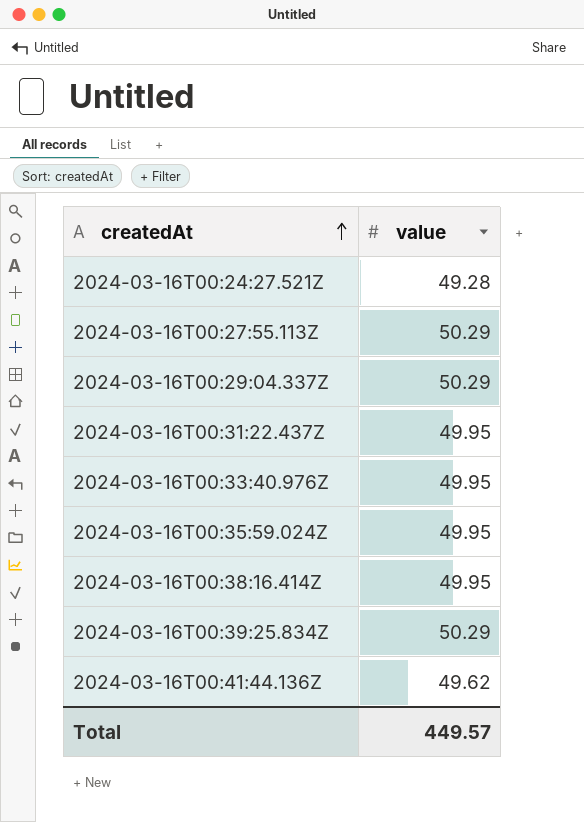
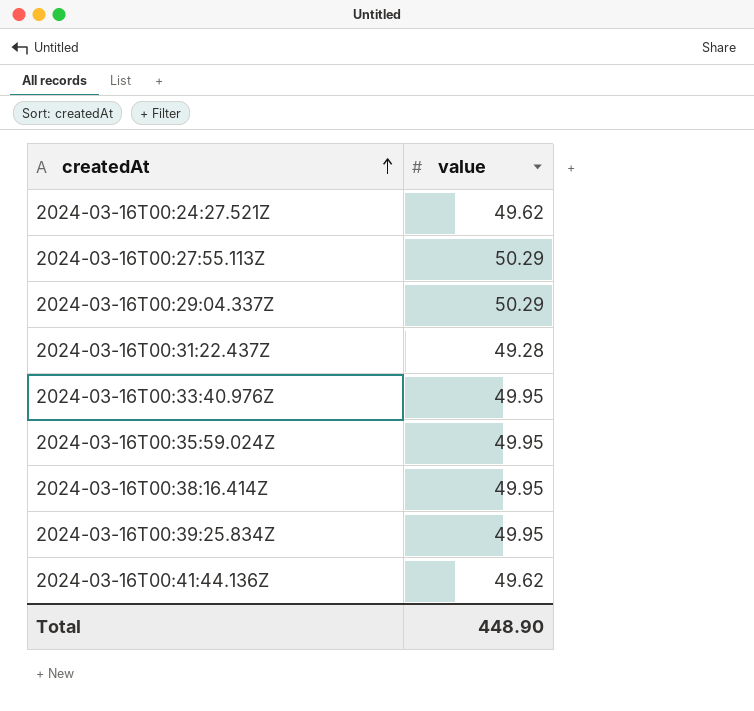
2024-03-16T00:24:27.521Z | value: 49.28 -> 49.62
2024-03-16T00:31:22.437Z | value: 49.95 -> 49.28
2024-03-16T00:39:25.834Z | value: 50.29 -> 49.95
Total | value: 449.57 -> 448.90

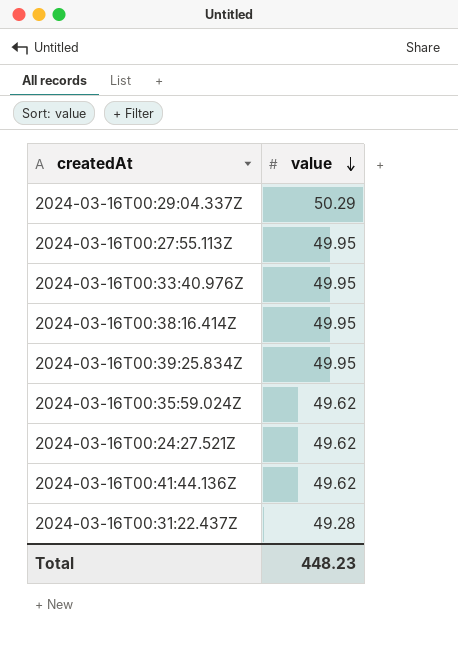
row order: createdAt ascending -> value descending
2024-03-16T00:27:55.113Z | value: 50.29 -> 49.95
2024-03-16T00:35:59.024Z | value: 49.95 -> 49.62
Total | value: 448.90 -> 448.23

